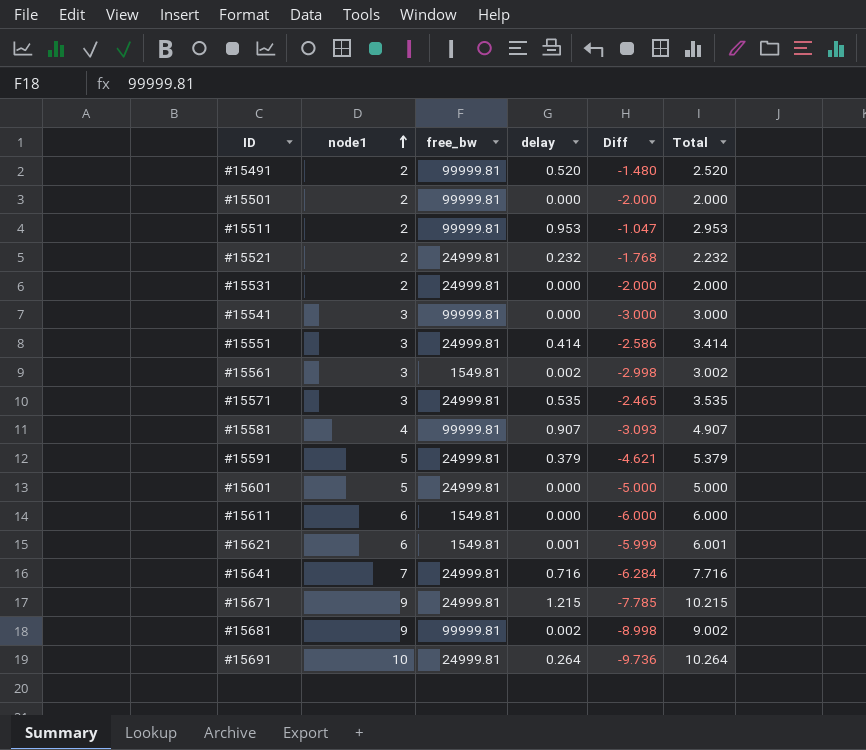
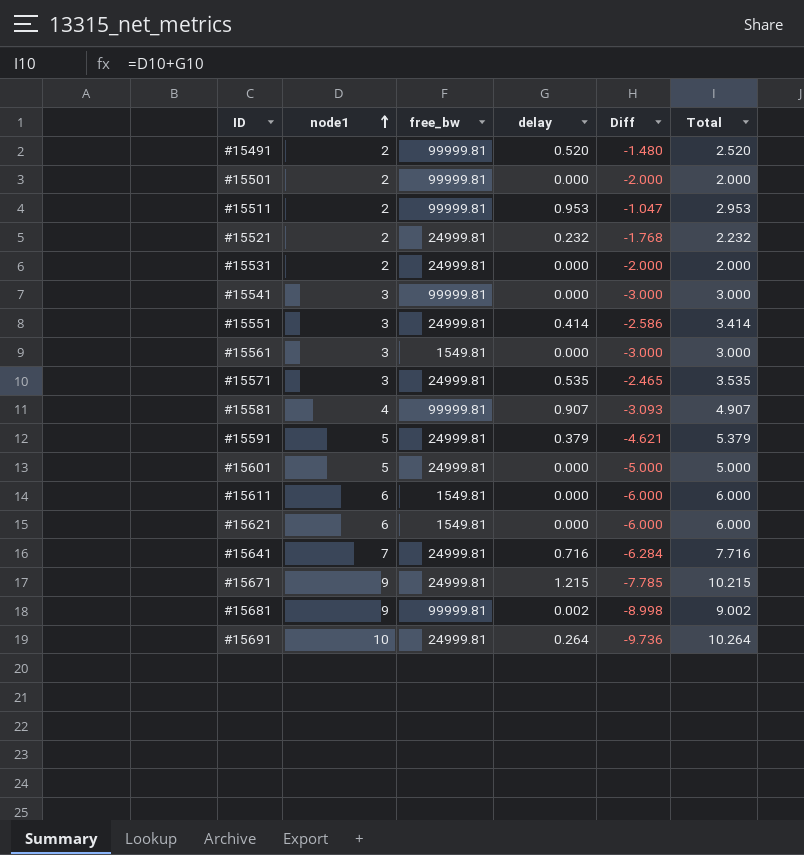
#15561 | delay: 0.002 -> 0.000
#15561 | Diff: -2.998 -> -3.000
#15561 | Total: 3.002 -> 3.000
#15621 | delay: 0.001 -> 0.000
#15621 | Diff: -5.999 -> -6.000
#15621 | Total: 6.001 -> 6.000

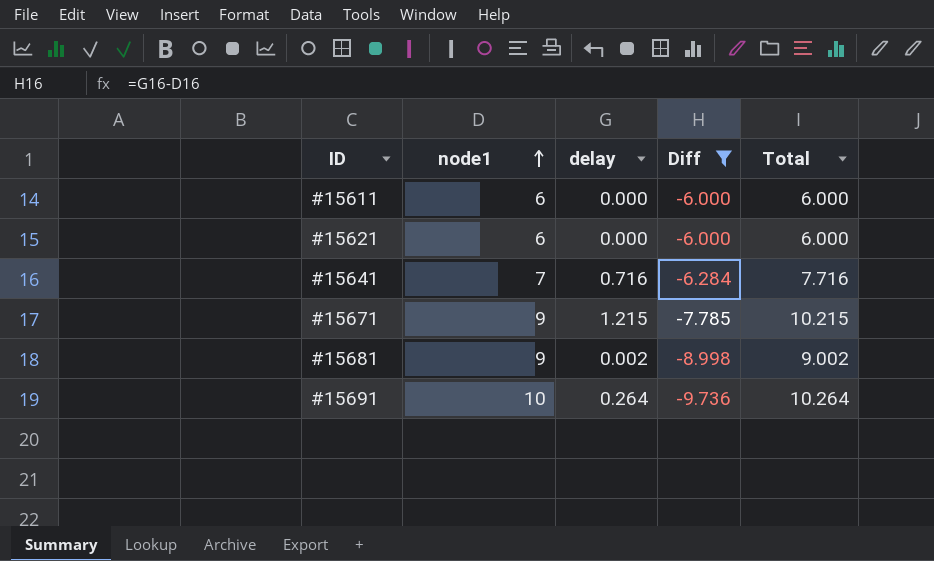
filter: none -> Diff <= -6.000
column free_bw | position: 3 -> none

